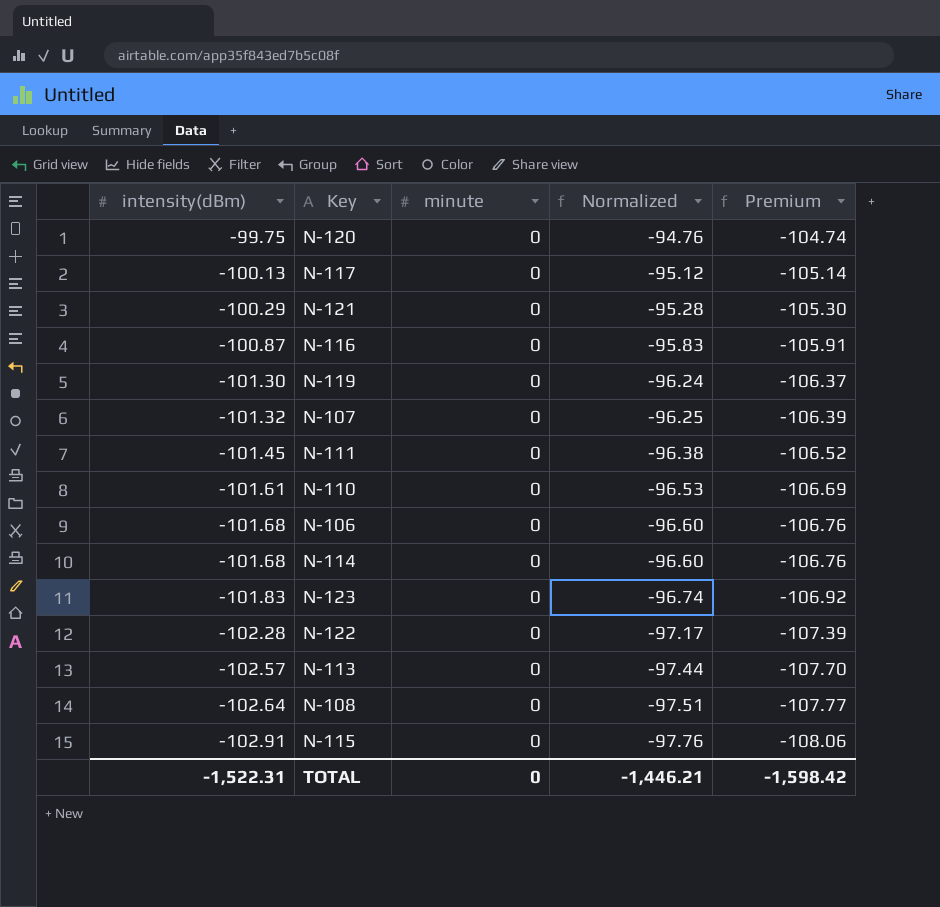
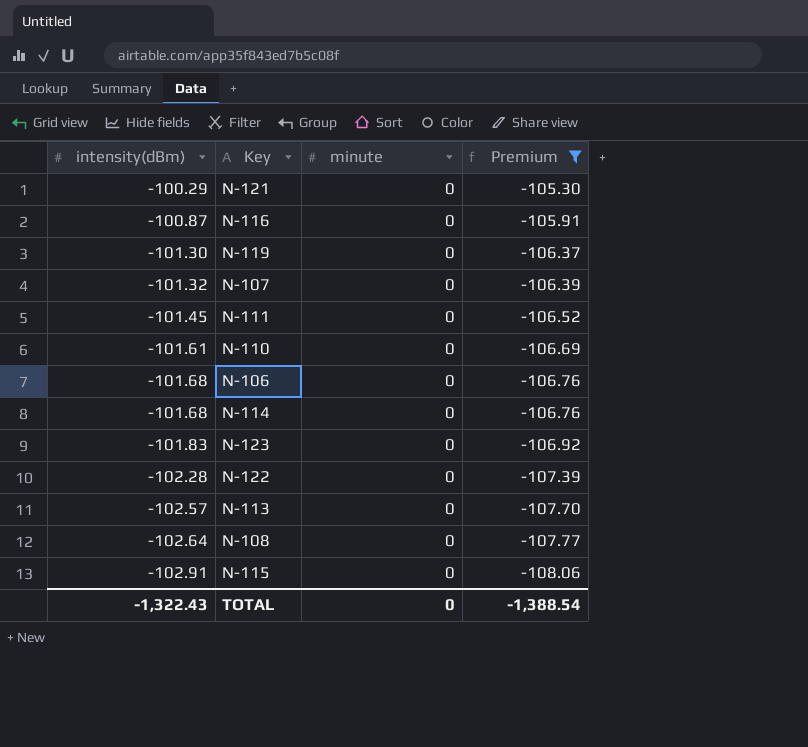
filter: none -> Premium <= -105.30
column Normalized | formula: [intensity(dBm)] * 0.95 -> none
TOTAL | intensity(dBm): -1,522.31 -> -1,322.43
TOTAL | Premium: -1,598.42 -> -1,388.54

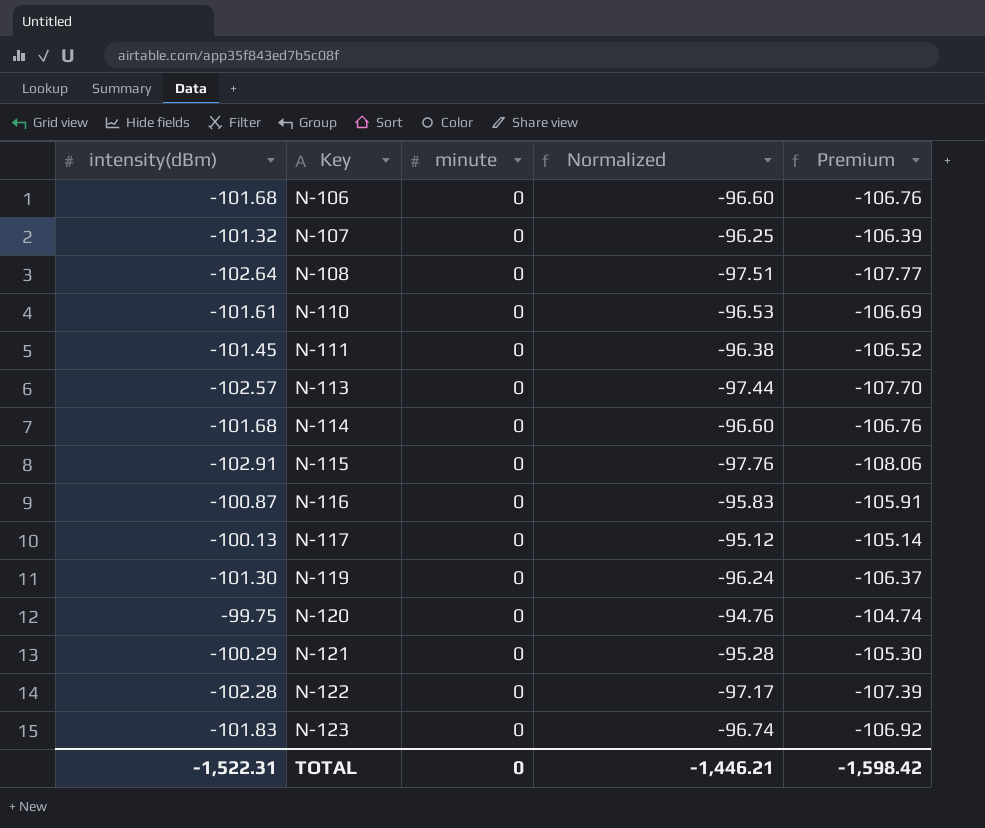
filter: Premium <= -105.30 -> none
row order: intensity(dBm) descending -> Key ascending
column Normalized | formula: none -> [intensity(dBm)] * 0.95
TOTAL | intensity(dBm): -1,322.43 -> -1,522.31
TOTAL | Premium: -1,388.54 -> -1,598.42

